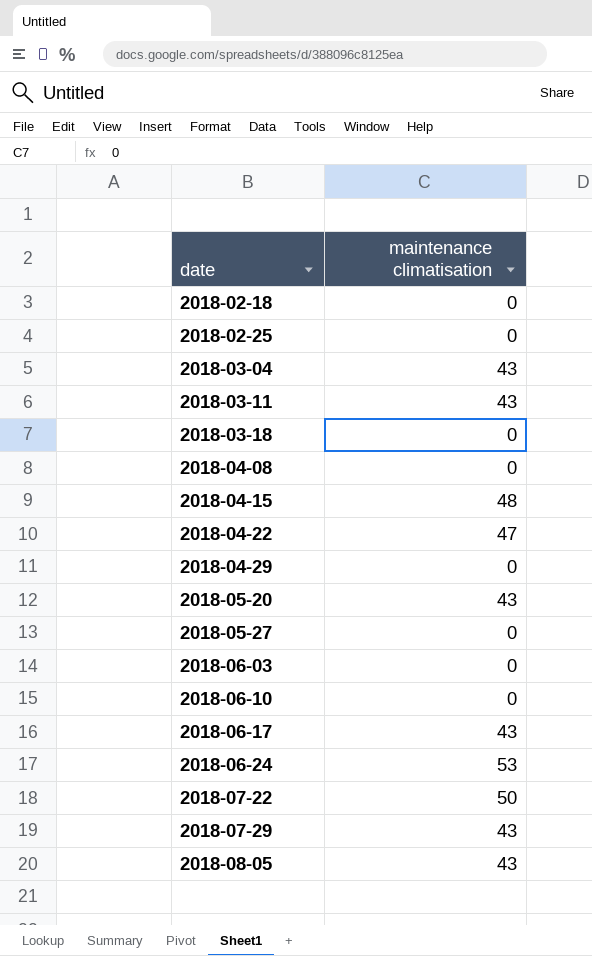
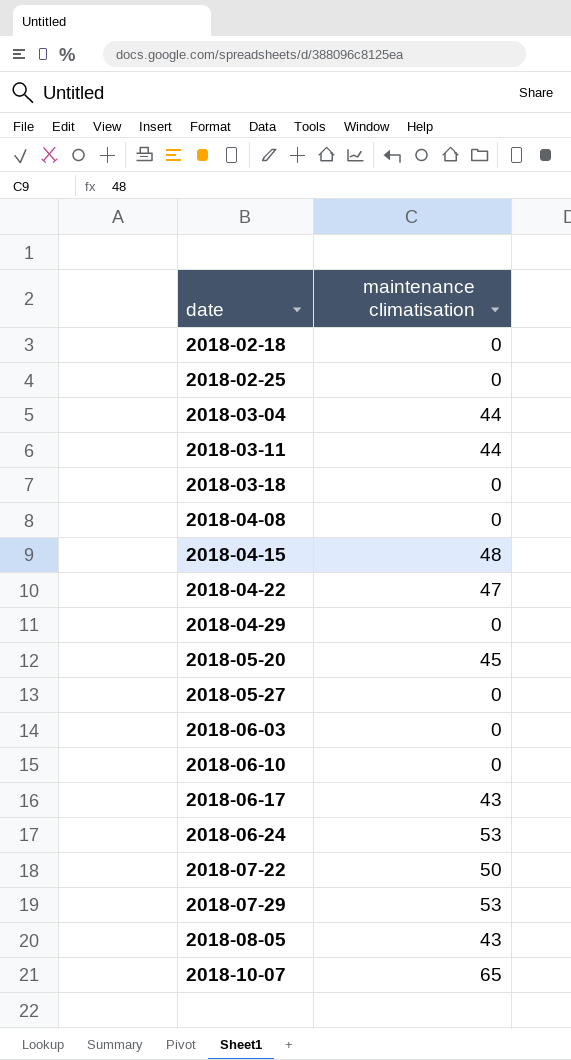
2018-03-04 | maintenance climatisation: 43 -> 44
2018-03-11 | maintenance climatisation: 43 -> 44
2018-05-20 | maintenance climatisation: 43 -> 45
2018-07-29 | maintenance climatisation: 43 -> 53
row 2018-10-07: none -> 65

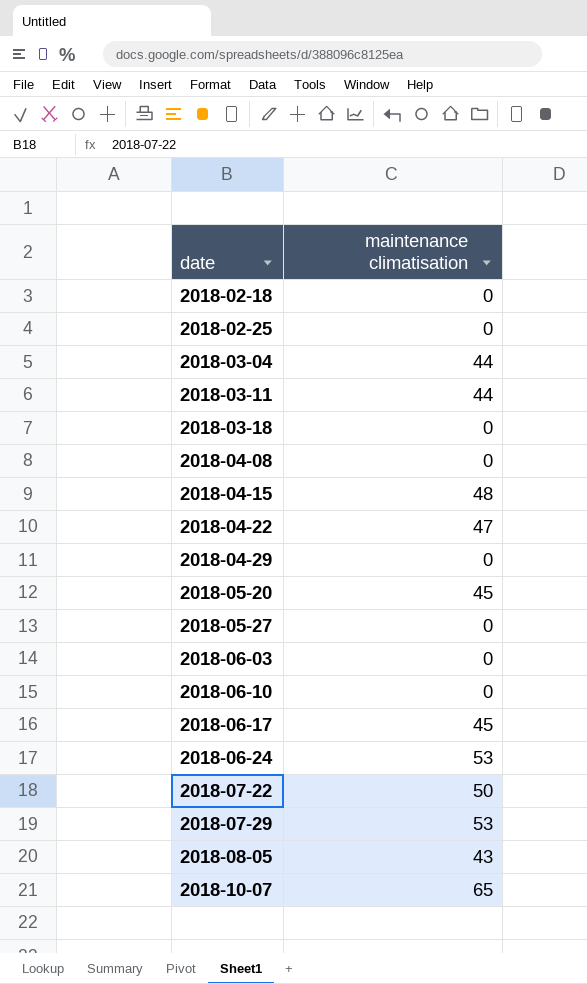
2018-06-17 | maintenance climatisation: 43 -> 45

